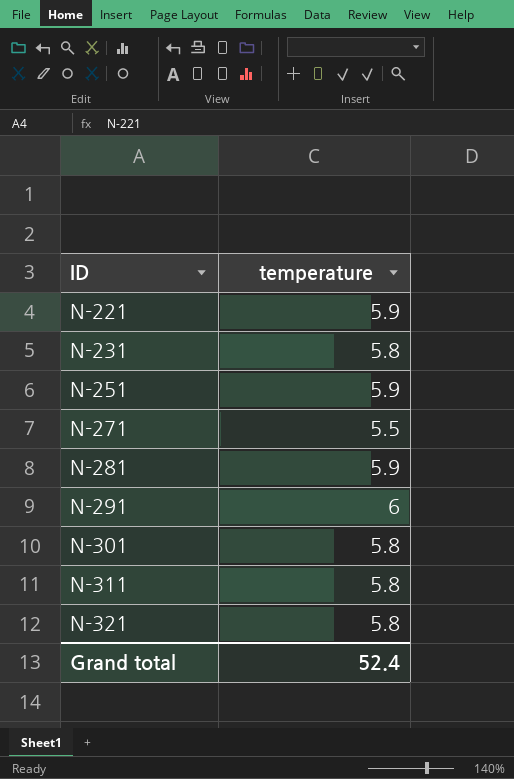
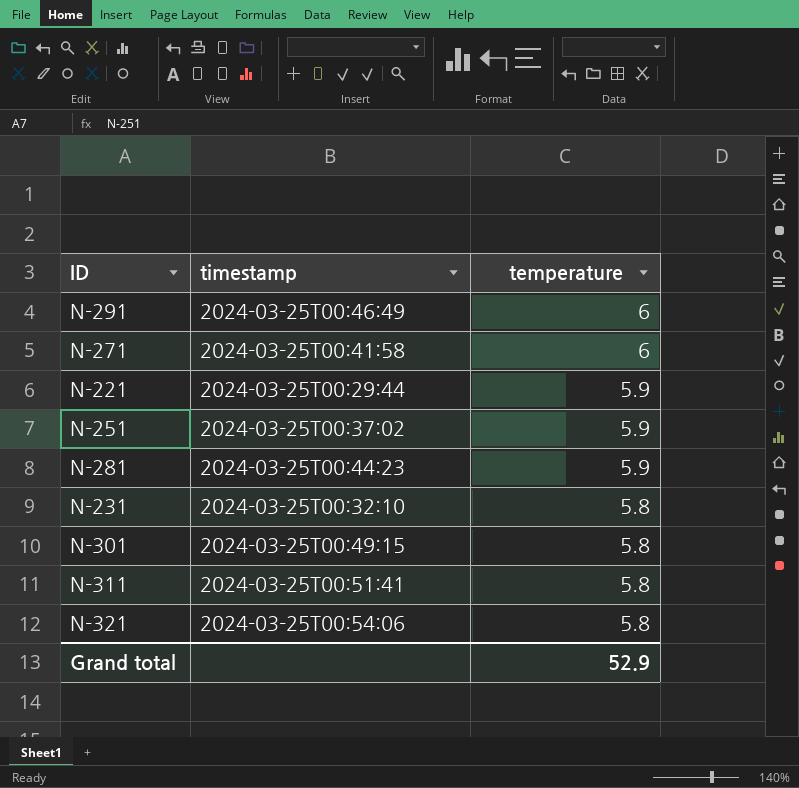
row order: ID ascending -> temperature descending
column timestamp | position: none -> 2
N-271 | temperature: 5.5 -> 6
Grand total | temperature: 52.4 -> 52.9

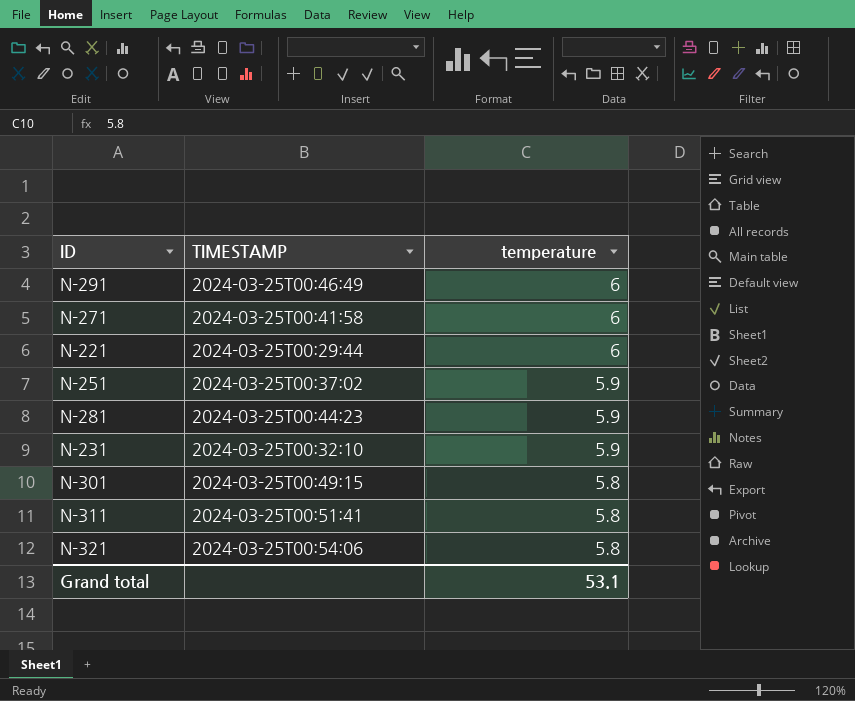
column name: timestamp -> TIMESTAMP
N-221 | temperature: 5.9 -> 6
N-231 | temperature: 5.8 -> 5.9
Grand total | temperature: 52.9 -> 53.1

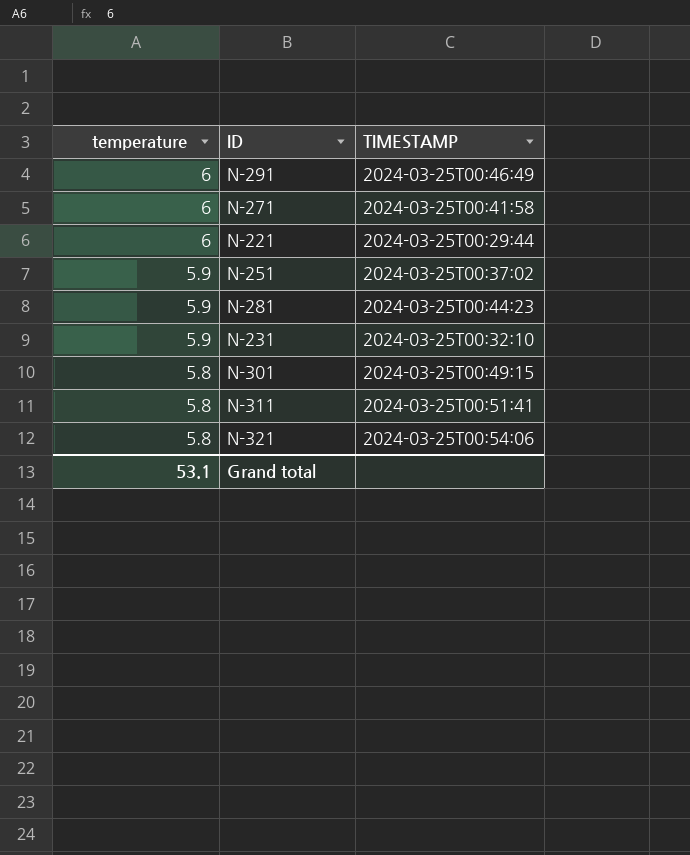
column temperature | position: 3 -> 1

